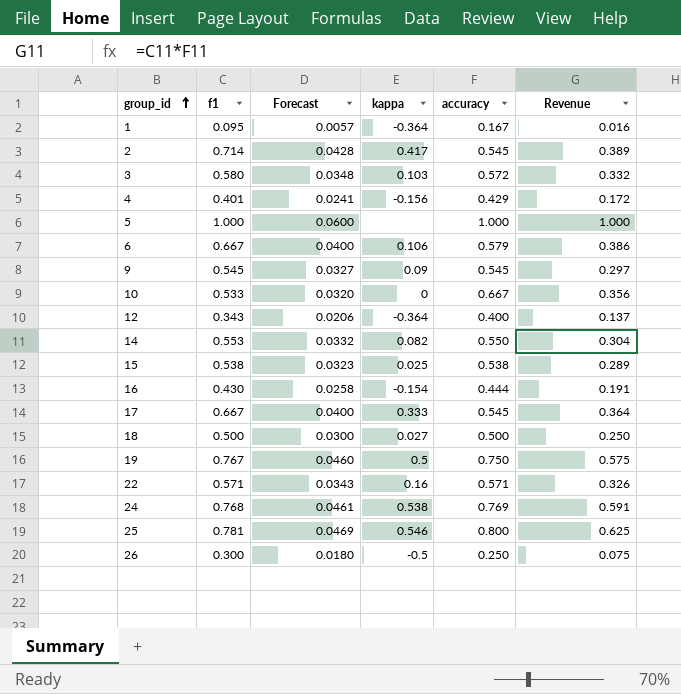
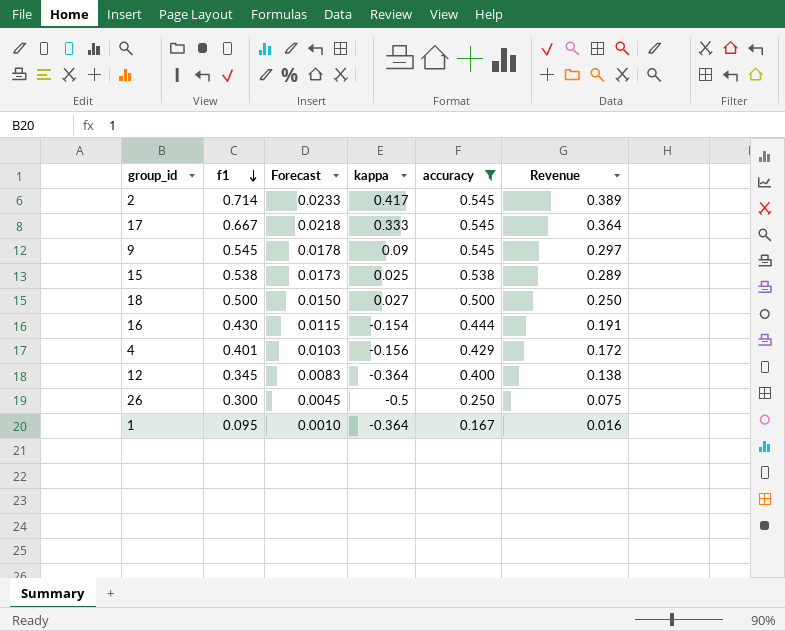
filter: none -> accuracy <= 0.545
row order: group_id ascending -> f1 descending
column Forecast | formula: [f1] * 0.06 -> [Revenue] * 0.06
12 | f1: 0.343 -> 0.345
12 | Revenue: 0.137 -> 0.138

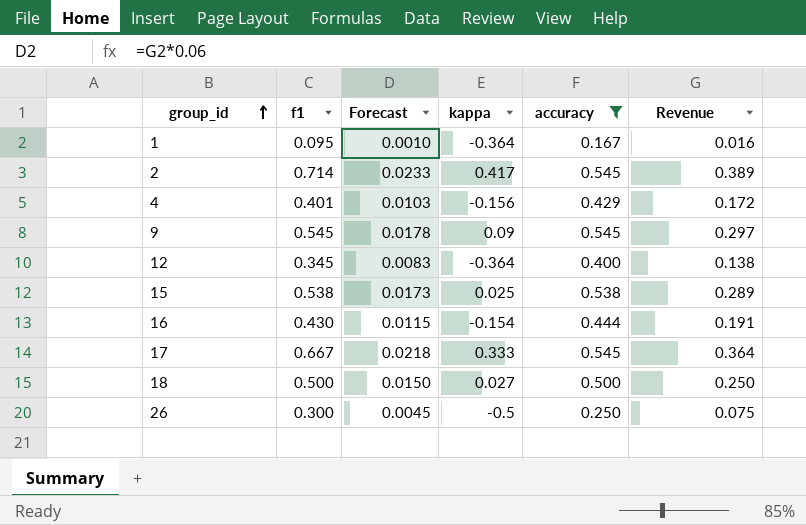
row order: f1 descending -> group_id ascending

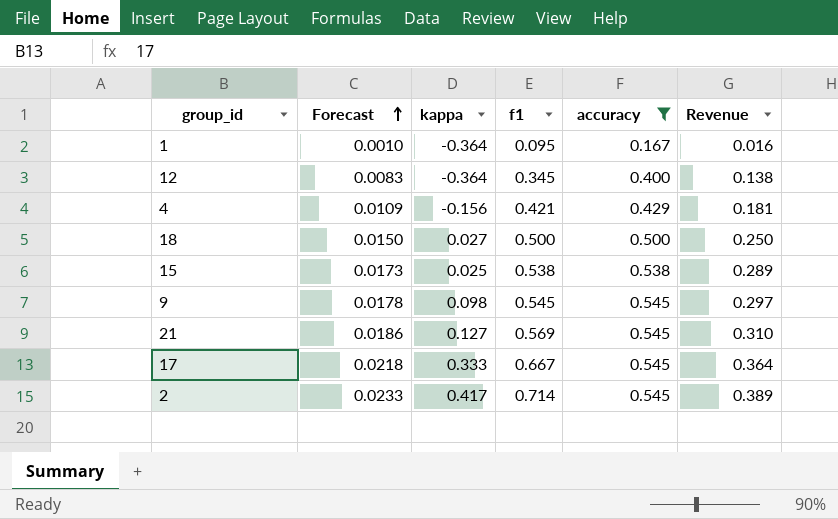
row order: group_id ascending -> Forecast ascending
column f1 | position: 2 -> 4
row 16: 0.430 | 0.0115 | -0.154 | 0.444 | 0.191 -> none
row 26: 0.300 | 0.0045 | -0.5 | 0.250 | 0.075 -> none
4 | Forecast: 0.0103 -> 0.0109
4 | f1: 0.401 -> 0.421
4 | Revenue: 0.172 -> 0.181
9 | kappa: 0.09 -> 0.098
row 21: none -> 0.0186 | 0.127 | 0.569 | 0.545 | 0.310

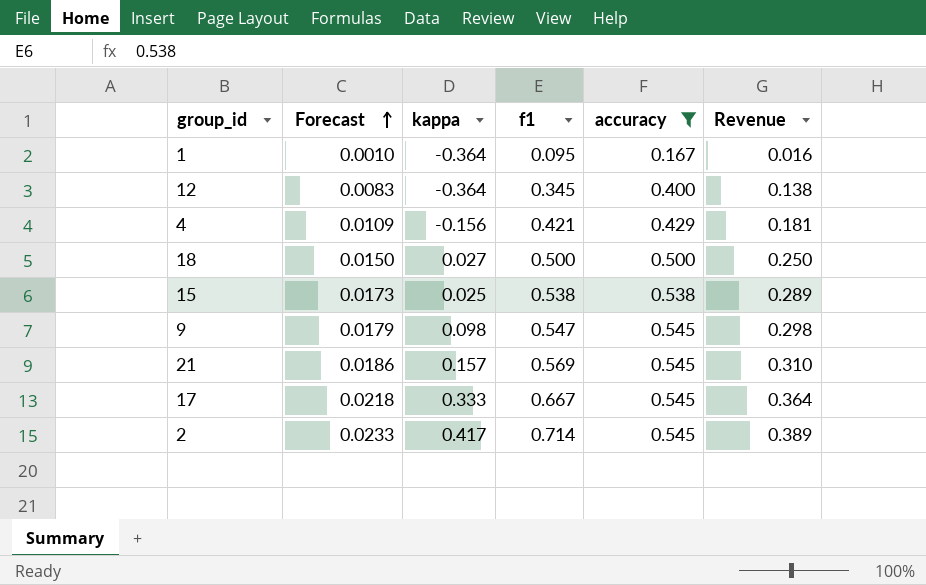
9 | Forecast: 0.0178 -> 0.0179
9 | f1: 0.545 -> 0.547
9 | Revenue: 0.297 -> 0.298
21 | kappa: 0.127 -> 0.157

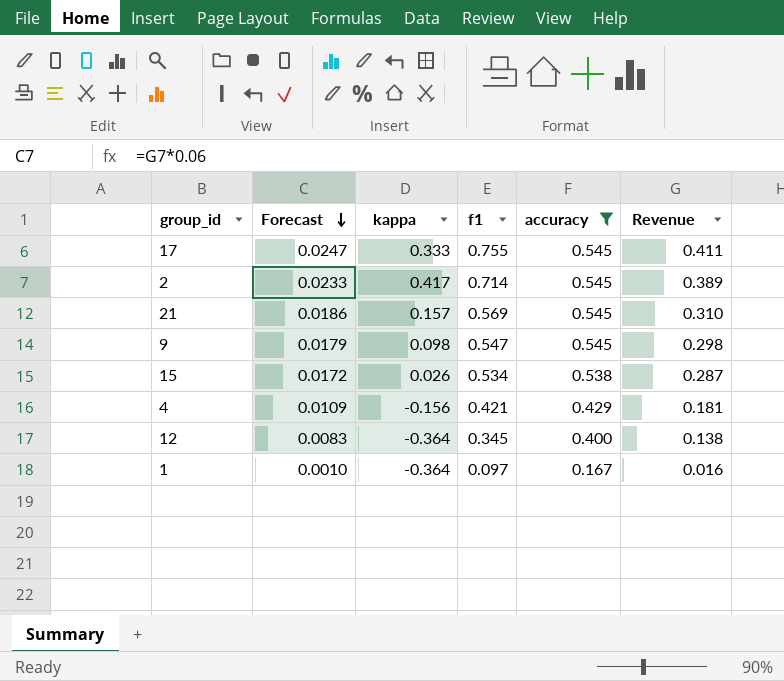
row order: Forecast ascending -> Forecast descending
row 18: 0.0150 | 0.027 | 0.500 | 0.500 | 0.250 -> none
17 | Forecast: 0.0218 -> 0.0247
17 | f1: 0.667 -> 0.755
17 | Revenue: 0.364 -> 0.411
15 | Forecast: 0.0173 -> 0.0172
15 | kappa: 0.025 -> 0.026
15 | f1: 0.538 -> 0.534
15 | Revenue: 0.289 -> 0.287
1 | f1: 0.095 -> 0.097

